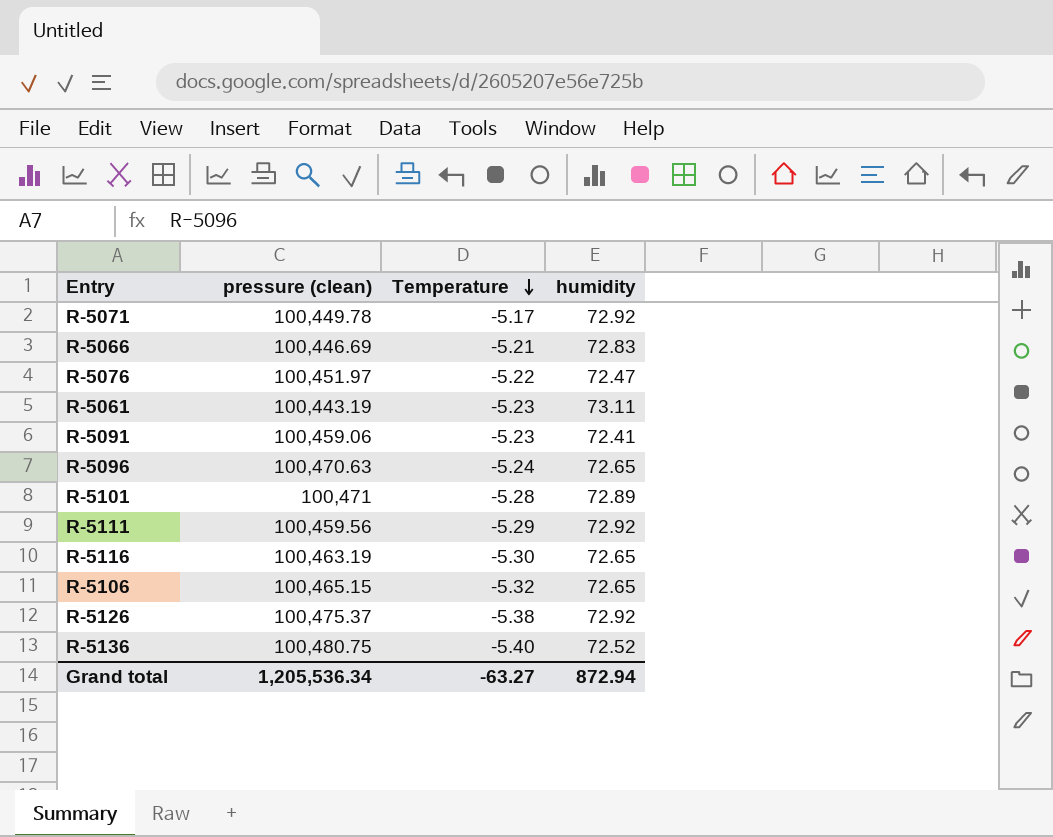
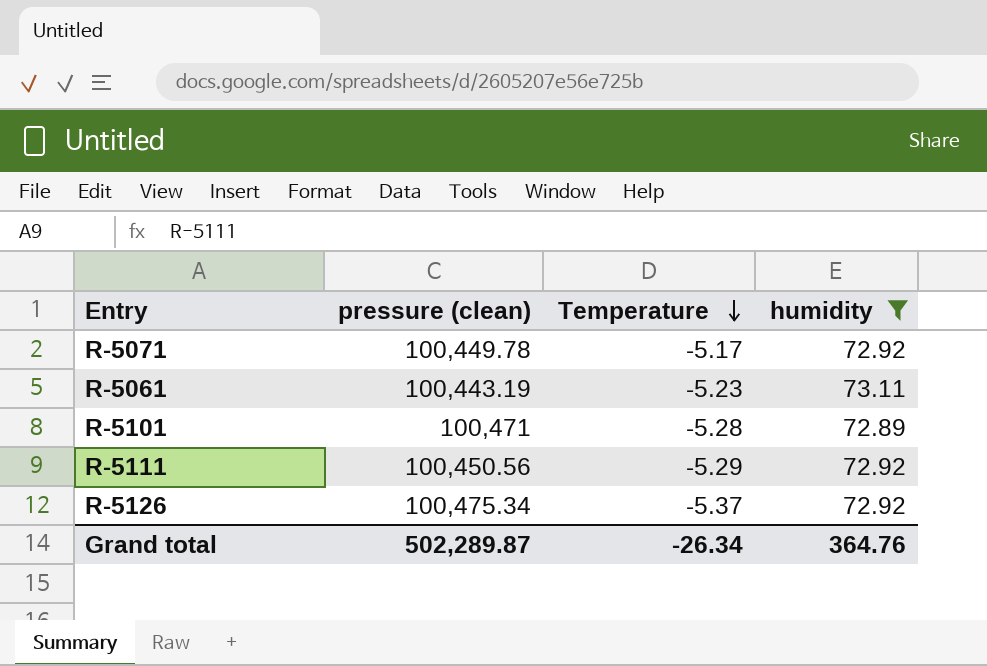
filter: none -> humidity >= 72.89
R-5111 | pressure (clean): 100,459.56 -> 100,450.56
R-5126 | pressure (clean): 100,475.37 -> 100,475.34
R-5126 | Temperature: -5.38 -> -5.37
Grand total | pressure (clean): 1,205,536.34 -> 502,289.87
Grand total | Temperature: -63.27 -> -26.34
Grand total | humidity: 872.94 -> 364.76

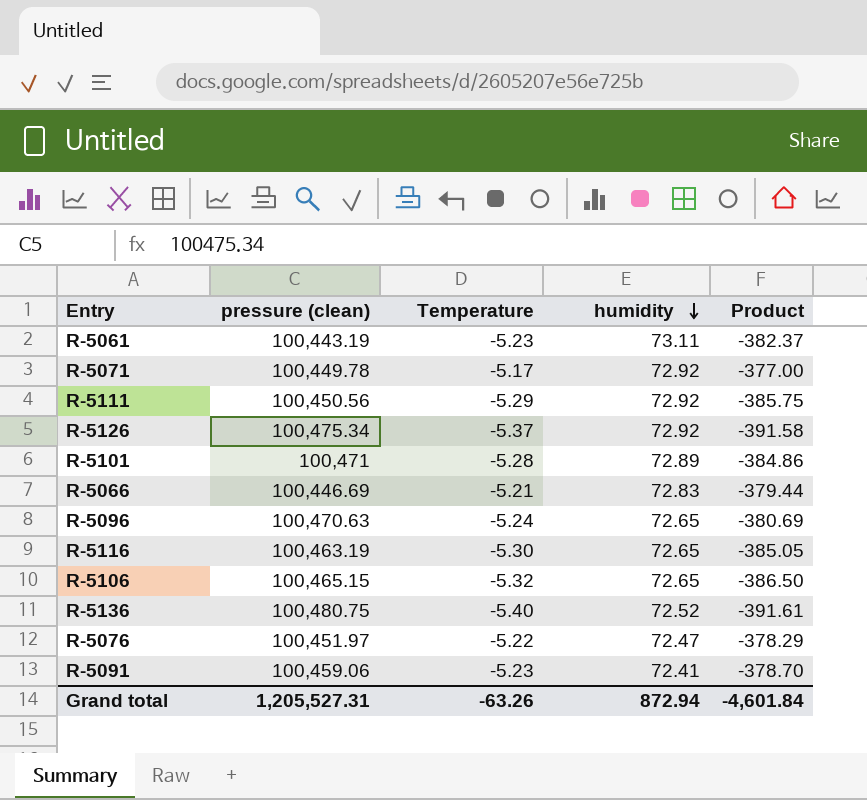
filter: humidity >= 72.89 -> none
row order: Temperature descending -> humidity descending
column Product | formula: none -> [Temperature] * [humidity]
Grand total | pressure (clean): 502,289.87 -> 1,205,527.31
Grand total | Temperature: -26.34 -> -63.26
Grand total | humidity: 364.76 -> 872.94

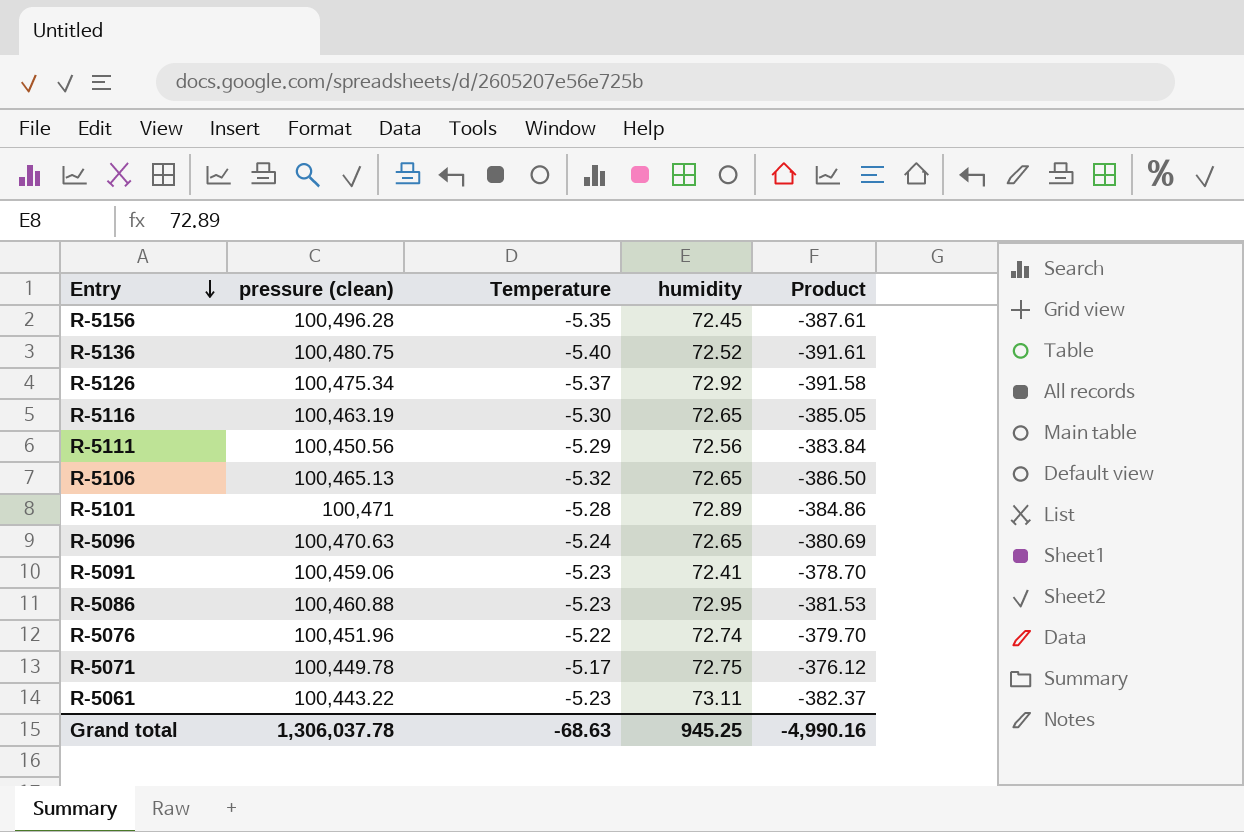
row order: humidity descending -> Entry descending
row R-5066: 100,446.69 | -5.21 | 72.83 | -379.44 -> none
row R-5156: none -> 100,496.28 | -5.35 | 72.45 | -387.61
R-5111 | humidity: 72.92 -> 72.56
R-5111 | Product: -385.75 -> -383.84
R-5106 | pressure (clean): 100,465.15 -> 100,465.13
row R-5086: none -> 100,460.88 | -5.23 | 72.95 | -381.53
R-5076 | pressure (clean): 100,451.97 -> 100,451.96
R-5076 | humidity: 72.47 -> 72.74
R-5076 | Product: -378.29 -> -379.70
R-5071 | humidity: 72.92 -> 72.75
R-5071 | Product: -377.00 -> -376.12
R-5061 | pressure (clean): 100,443.19 -> 100,443.22
Grand total | pressure (clean): 1,205,527.31 -> 1,306,037.78
Grand total | Temperature: -63.26 -> -68.63
Grand total | humidity: 872.94 -> 945.25
Grand total | Product: -4,601.84 -> -4,990.16

